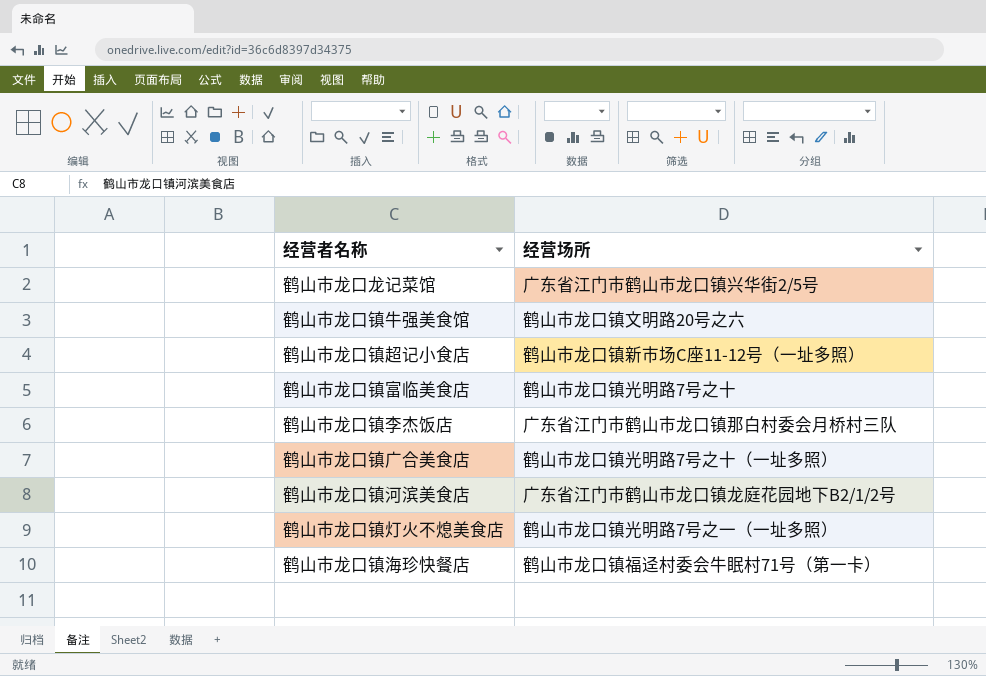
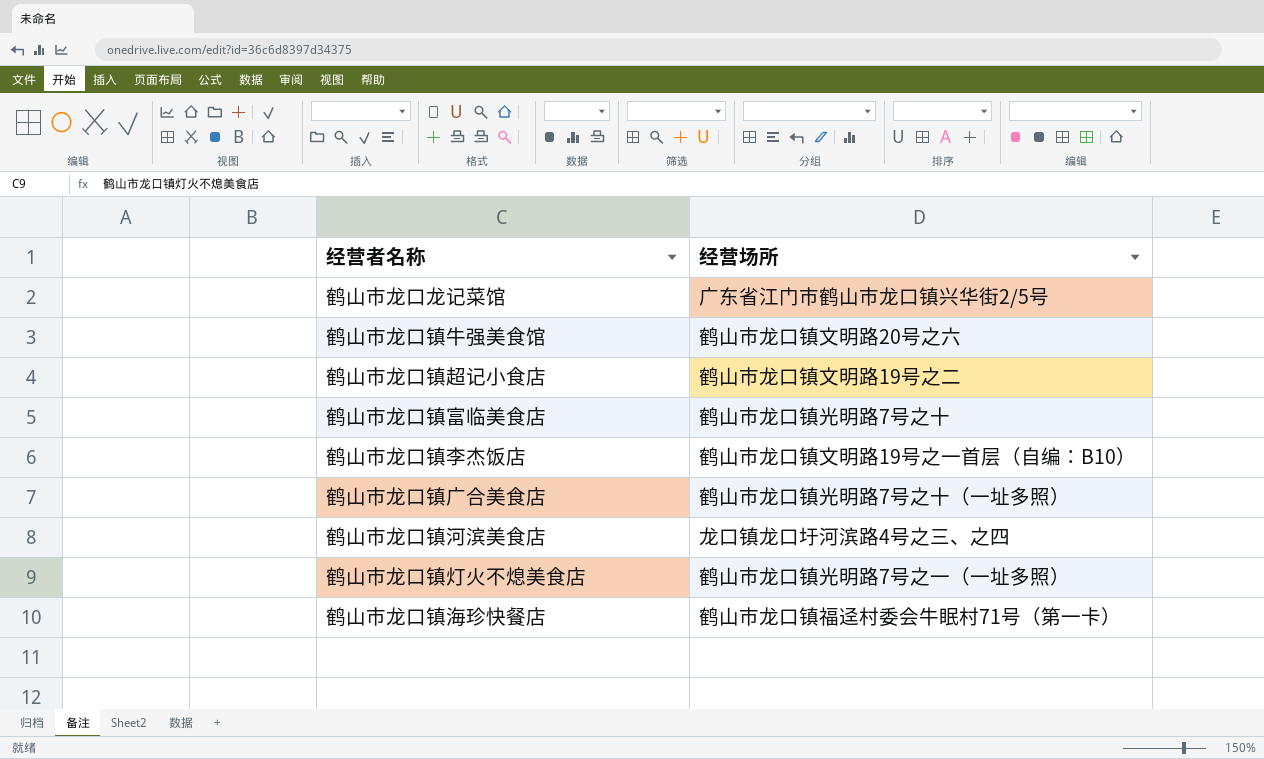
鹤山市龙口镇超记小食店 | 经营场所: 鹤山市龙口镇新市场C座11-12号（一址多照） -> 鹤山市龙口镇文明路19号之二
鹤山市龙口镇李杰饭店 | 经营场所: 广东省江门市鹤山市龙口镇那白村委会月桥村三队 -> 鹤山市龙口镇文明路19号之一首层（自编：B10）
鹤山市龙口镇河滨美食店 | 经营场所: 广东省江门市鹤山市龙口镇龙庭花园地下B2/1/2号 -> 龙口镇龙口圩河滨路4号之三、之四

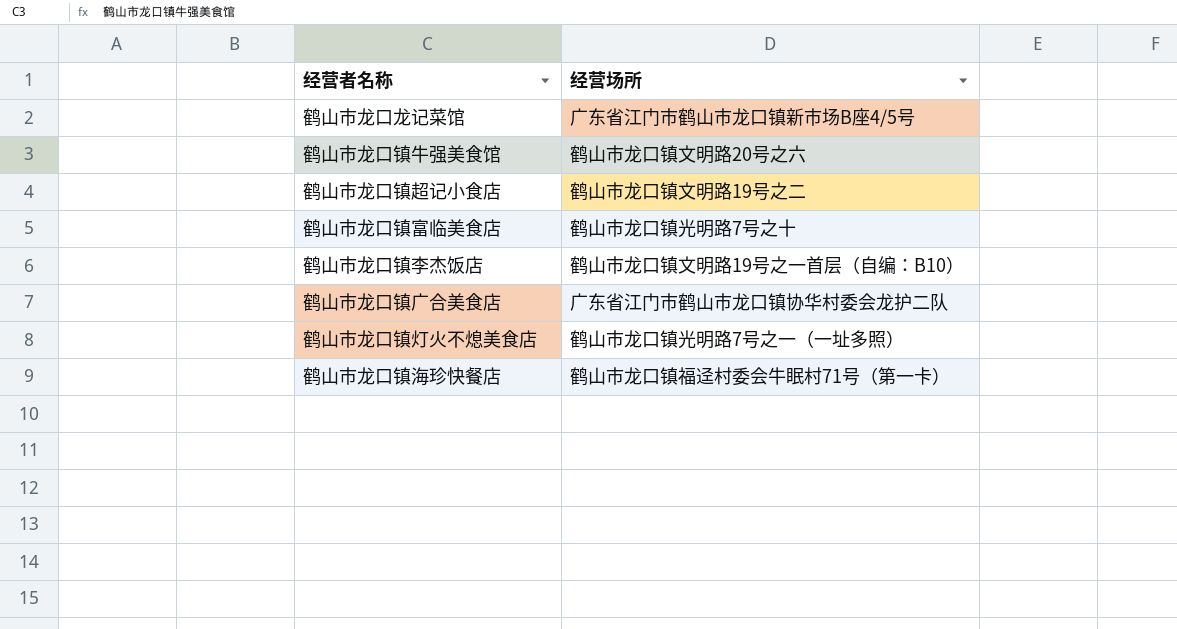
row 鹤山市龙口镇河滨美食店: 龙口镇龙口圩河滨路4号之三、之四 -> none
鹤山市龙口龙记菜馆 | 经营场所: 广东省江门市鹤山市龙口镇兴华街2/5号 -> 广东省江门市鹤山市龙口镇新市场B座4/5号
鹤山市龙口镇广合美食店 | 经营场所: 鹤山市龙口镇光明路7号之十（一址多照） -> 广东省江门市鹤山市龙口镇协华村委会龙护二队

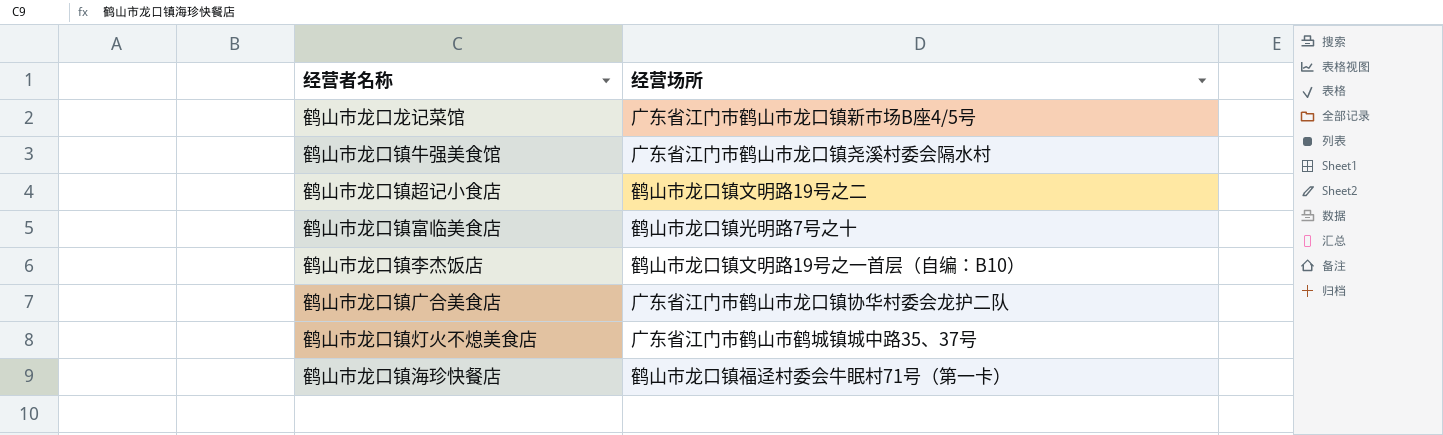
鹤山市龙口镇牛强美食馆 | 经营场所: 鹤山市龙口镇文明路20号之六 -> 广东省江门市鹤山市龙口镇尧溪村委会隔水村
鹤山市龙口镇灯火不熄美食店 | 经营场所: 鹤山市龙口镇光明路7号之一（一址多照） -> 广东省江门市鹤山市鹤城镇城中路35、37号

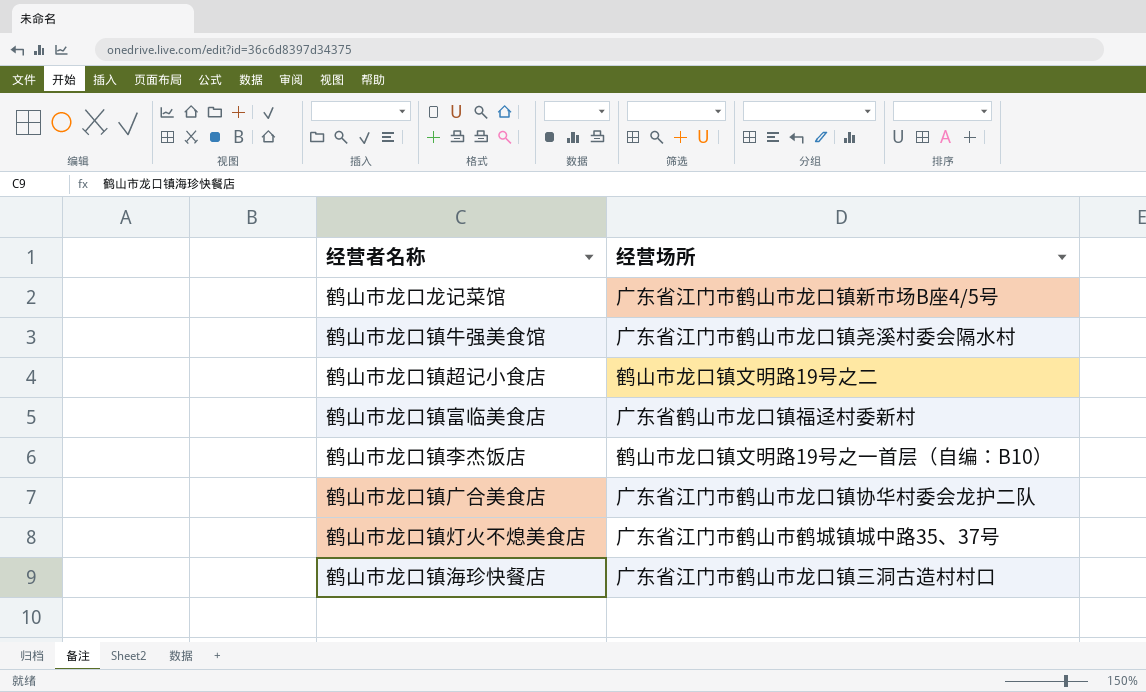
鹤山市龙口镇富临美食店 | 经营场所: 鹤山市龙口镇光明路7号之十 -> 广东省鹤山市龙口镇福迳村委新村
鹤山市龙口镇海珍快餐店 | 经营场所: 鹤山市龙口镇福迳村委会牛眠村71号（第一卡） -> 广东省江门市鹤山市龙口镇三洞古造村村口

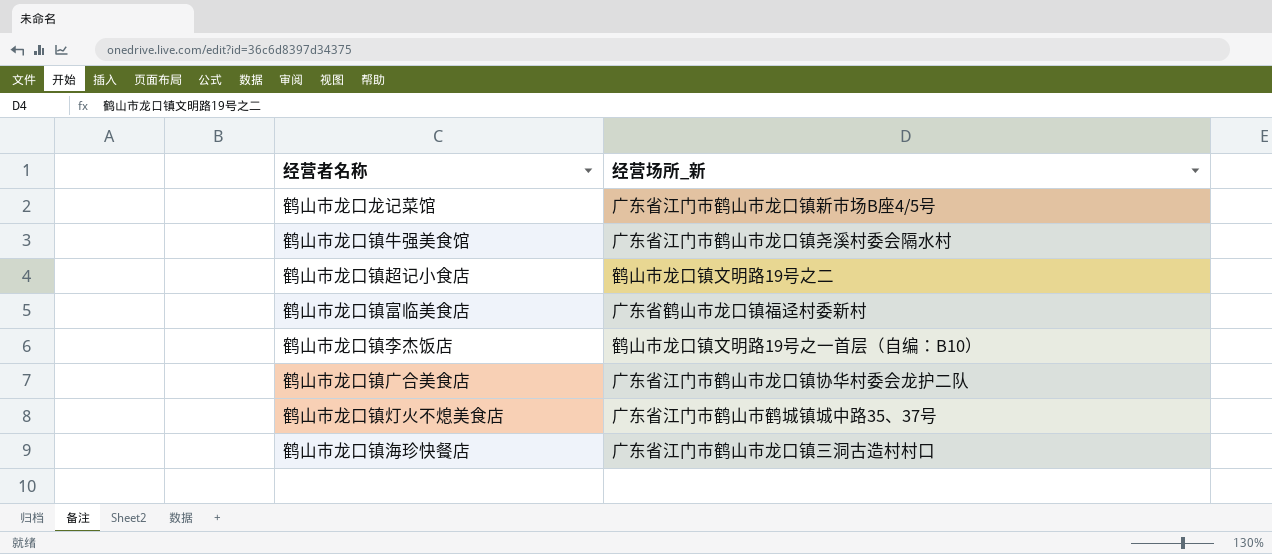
column name: 经营场所 -> 经营场所_新

